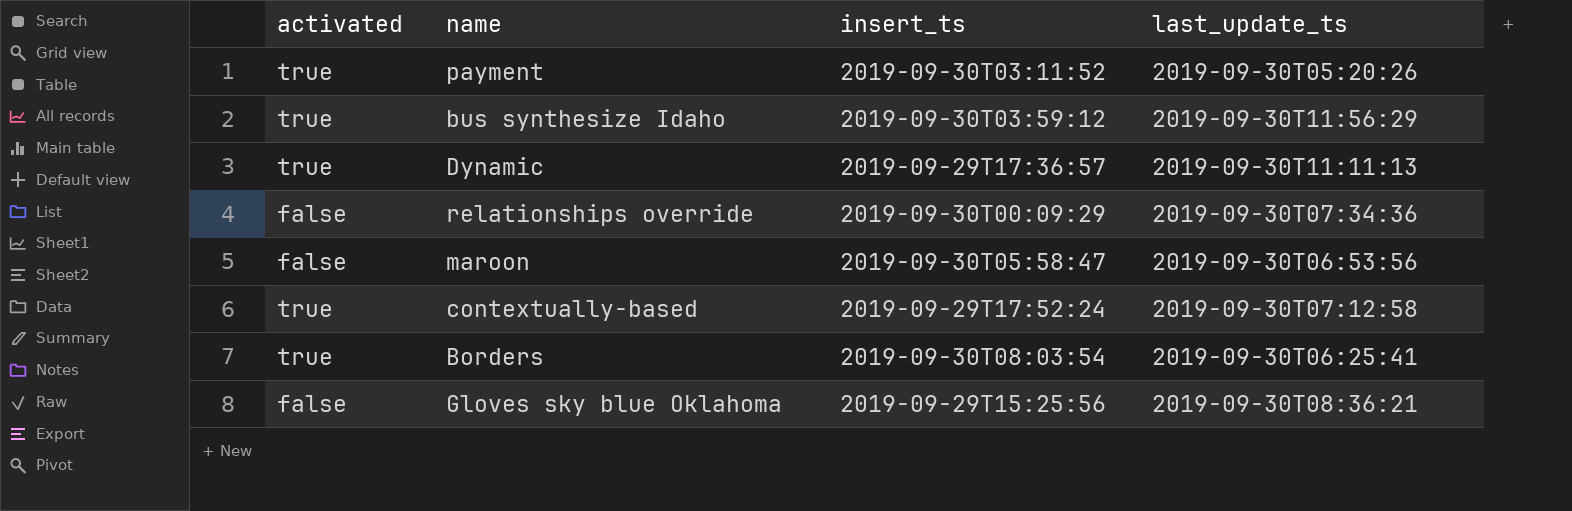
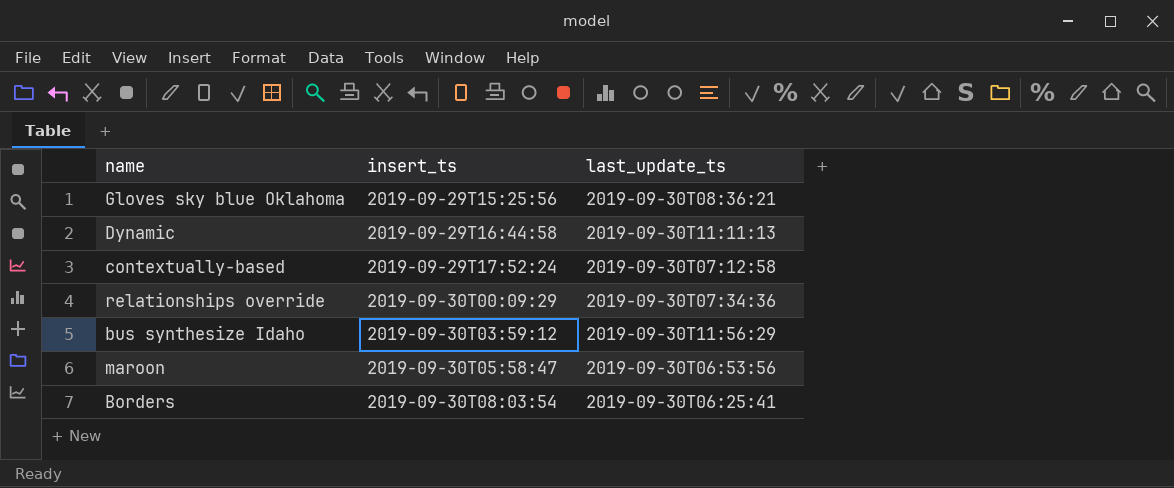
row order: none -> insert_ts ascending
column activated | position: 1 -> none
row payment: true | 2019-09-30T03:11:52 | 2019-09-30T05:20:26 -> none
Dynamic | insert_ts: 2019-09-29T17:36:57 -> 2019-09-29T16:44:58

